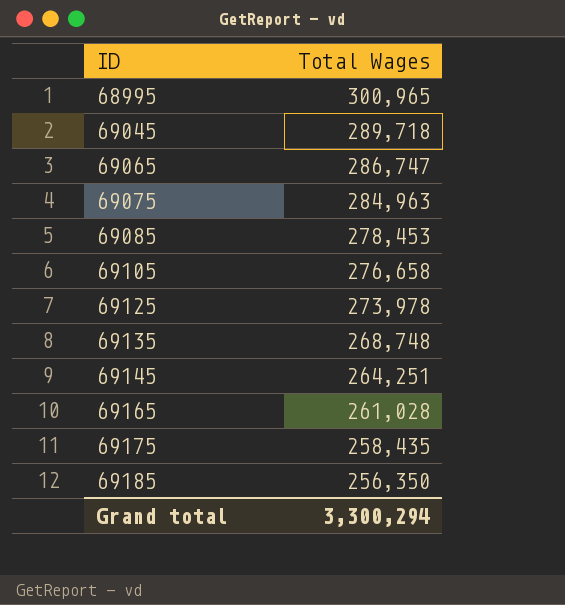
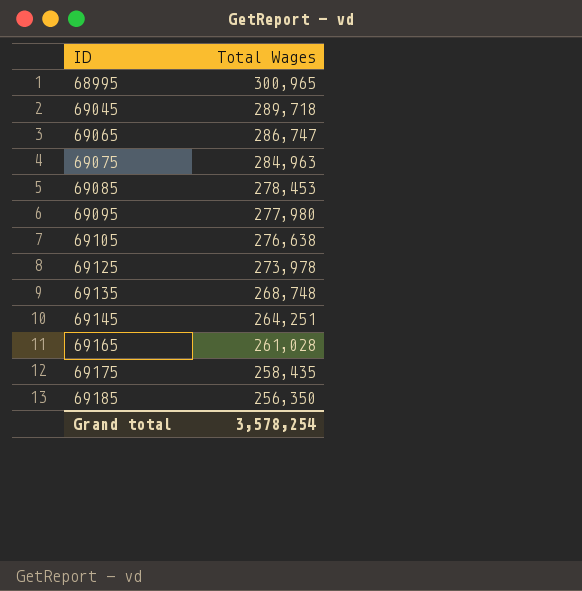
row 69095: none -> 277,980
69105 | Total Wages: 276,658 -> 276,638
Grand total | Total Wages: 3,300,294 -> 3,578,254

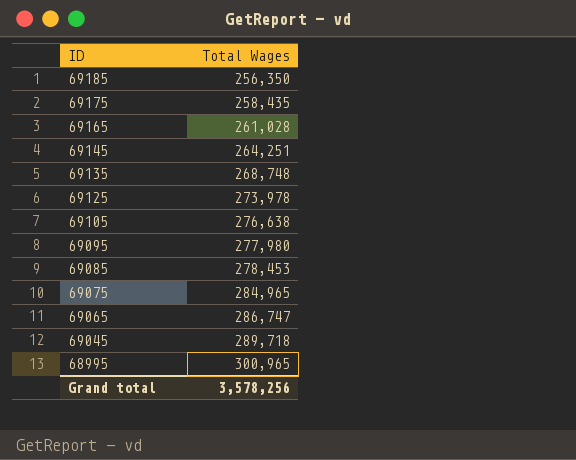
row order: ID ascending -> ID descending
69075 | Total Wages: 284,963 -> 284,965
Grand total | Total Wages: 3,578,254 -> 3,578,256

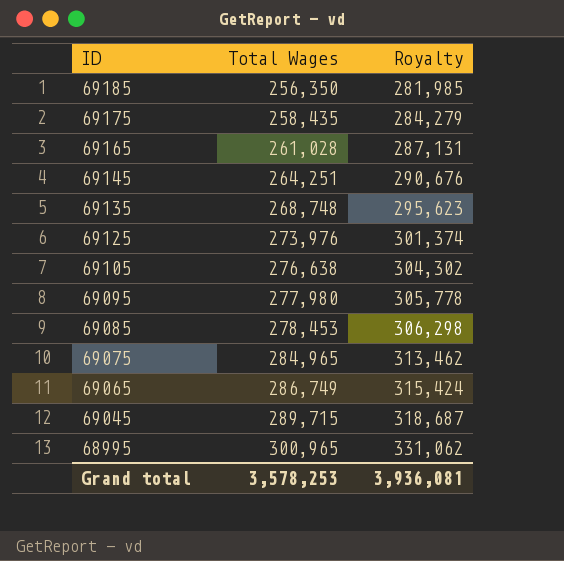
column Royalty | formula: none -> [Total Wages] * 1.1
69125 | Total Wages: 273,978 -> 273,976
69065 | Total Wages: 286,747 -> 286,749
69045 | Total Wages: 289,718 -> 289,715
Grand total | Total Wages: 3,578,256 -> 3,578,253

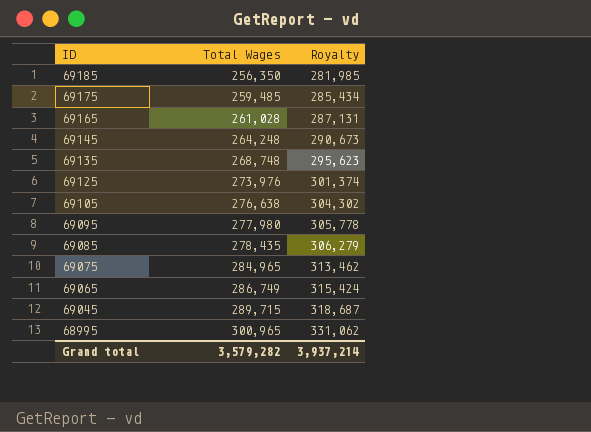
69175 | Total Wages: 258,435 -> 259,485
69175 | Royalty: 284,279 -> 285,434
69145 | Total Wages: 264,251 -> 264,248
69145 | Royalty: 290,676 -> 290,673
69085 | Total Wages: 278,453 -> 278,435
69085 | Royalty: 306,298 -> 306,279
Grand total | Total Wages: 3,578,253 -> 3,579,282
Grand total | Royalty: 3,936,081 -> 3,937,214

